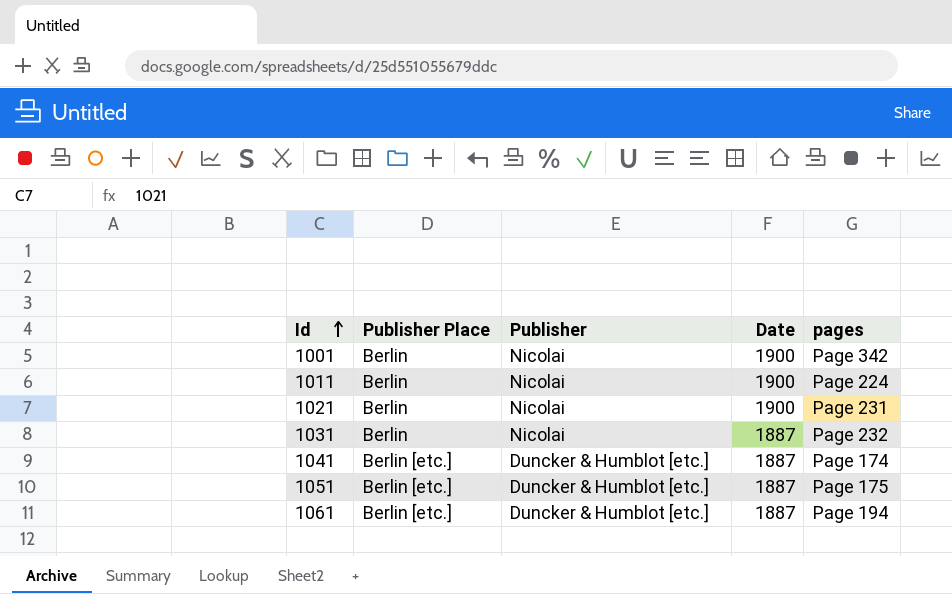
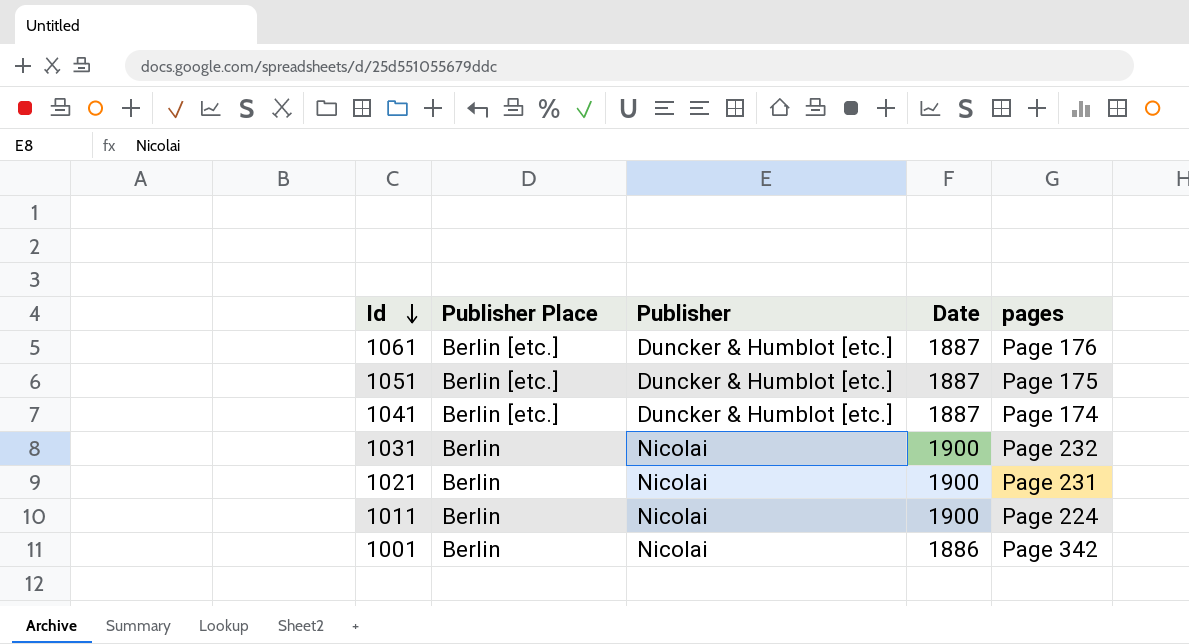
row order: Id ascending -> Id descending
1061 | pages: Page 194 -> Page 176
1031 | Date: 1887 -> 1900
1001 | Date: 1900 -> 1886

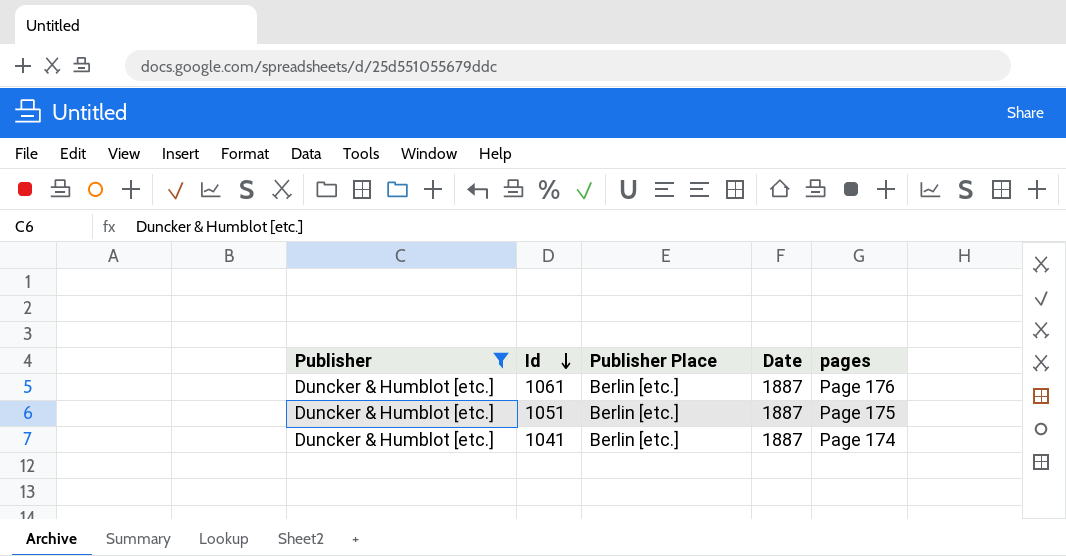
filter: none -> Publisher = Duncker & Humblot [etc.]
column Publisher | position: 3 -> 1

